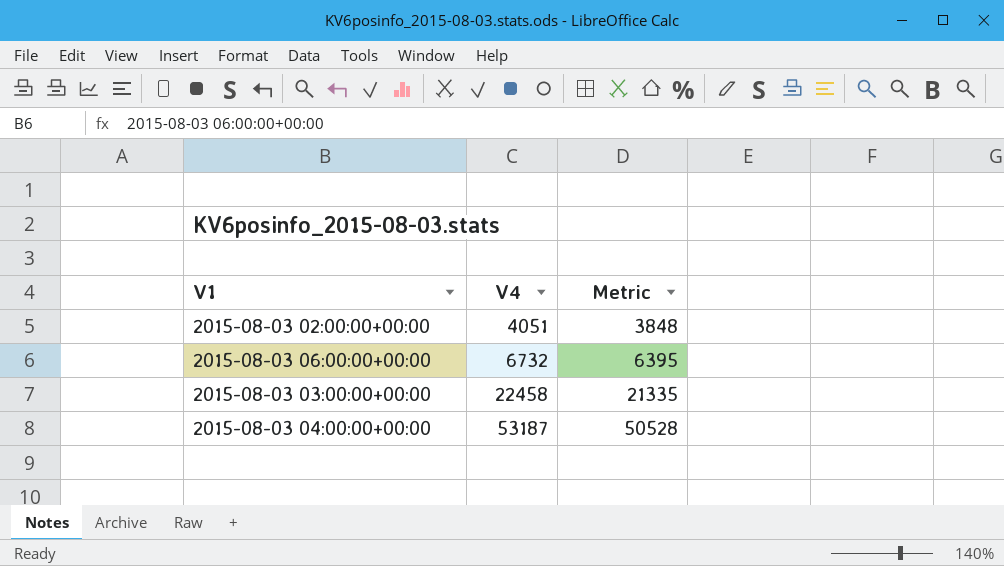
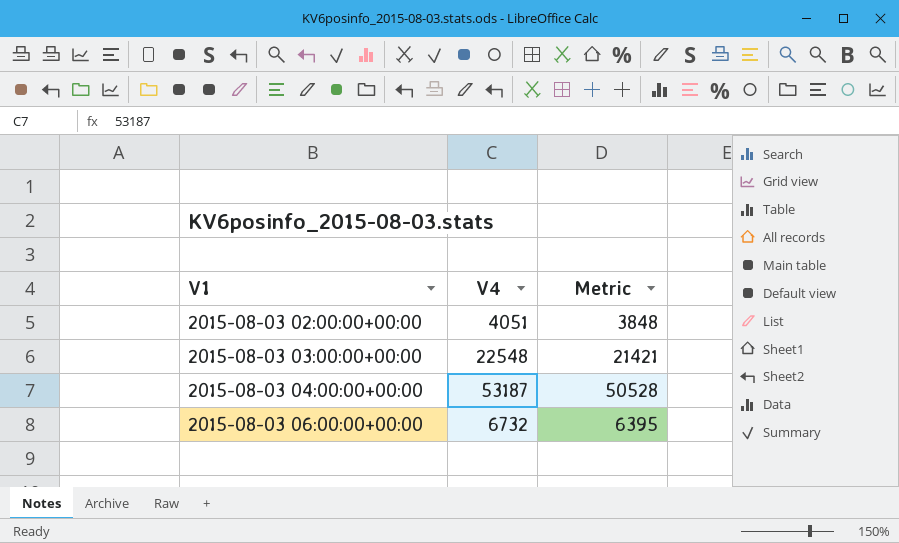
row order: V4 ascending -> V1 ascending
2015-08-03 03:00:00+00:00 | V4: 22458 -> 22548
2015-08-03 03:00:00+00:00 | Metric: 21335 -> 21421

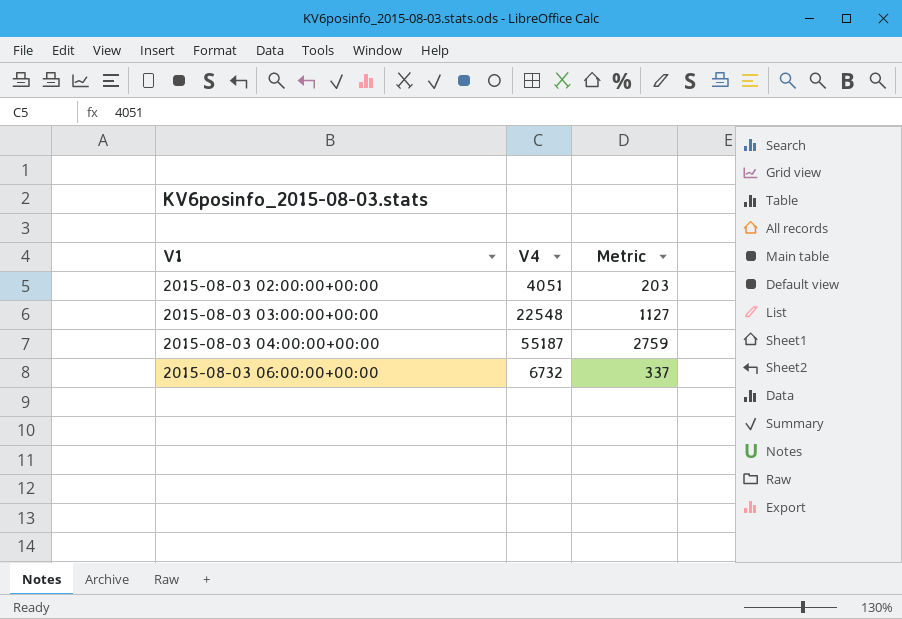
column Metric | formula: [V4] * 0.95 -> [V4] * 0.05
2015-08-03 04:00:00+00:00 | V4: 53187 -> 55187

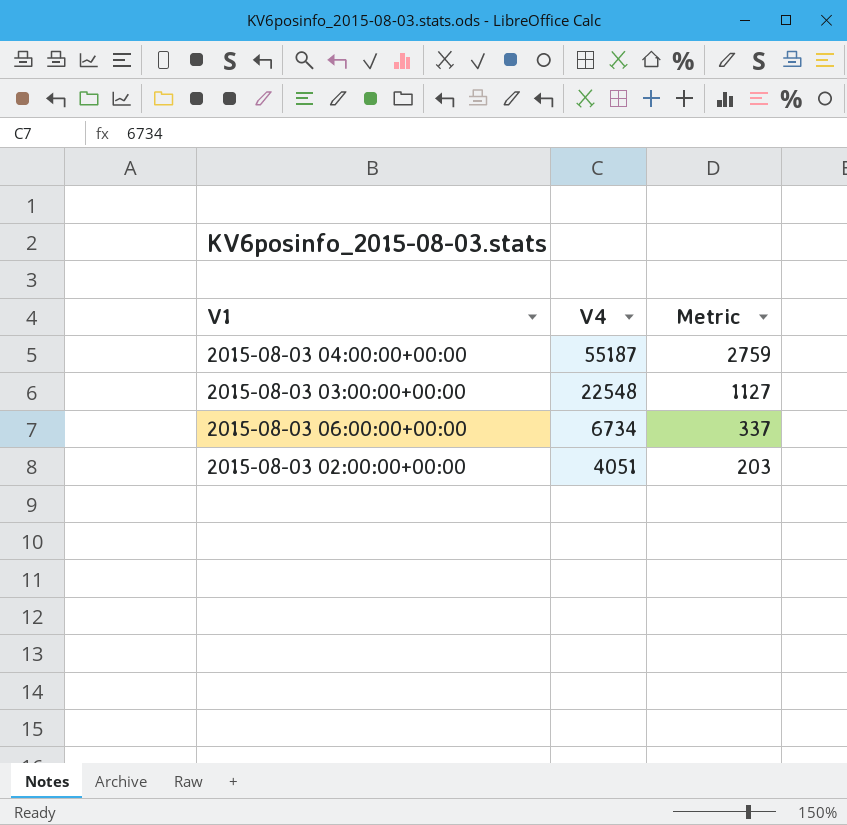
row order: V1 ascending -> V4 descending
2015-08-03 06:00:00+00:00 | V4: 6732 -> 6734

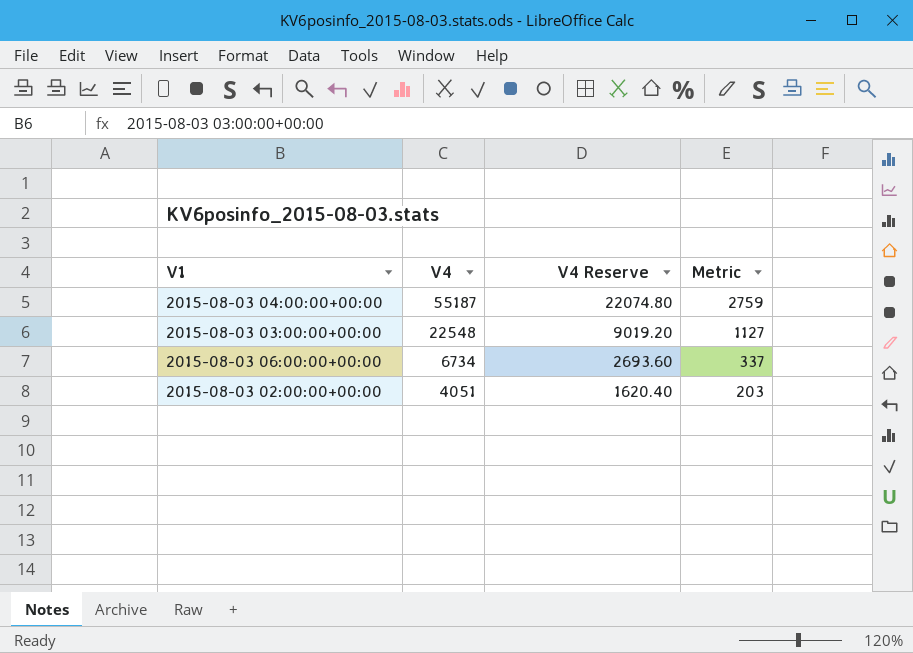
column V4 Reserve | formula: none -> [V4] * 0.4

